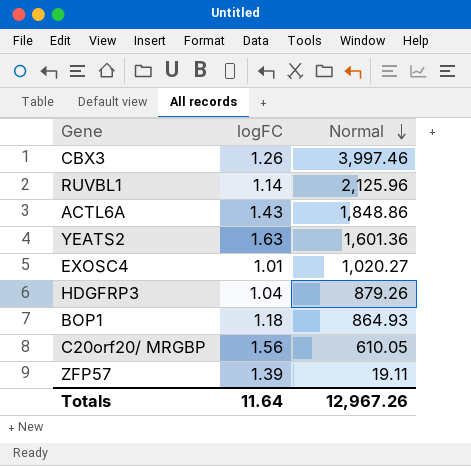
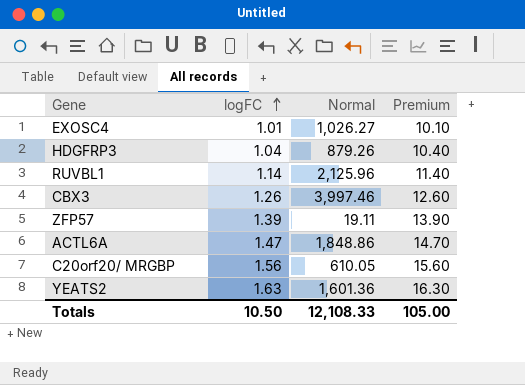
row order: Normal descending -> logFC ascending
column Premium | formula: none -> [logFC] * 10
row BOP1: 1.18 | 864.93 -> none
EXOSC4 | Normal: 1,020.27 -> 1,026.27
ACTL6A | logFC: 1.43 -> 1.47
Totals | logFC: 11.64 -> 10.50
Totals | Normal: 12,967.26 -> 12,108.33

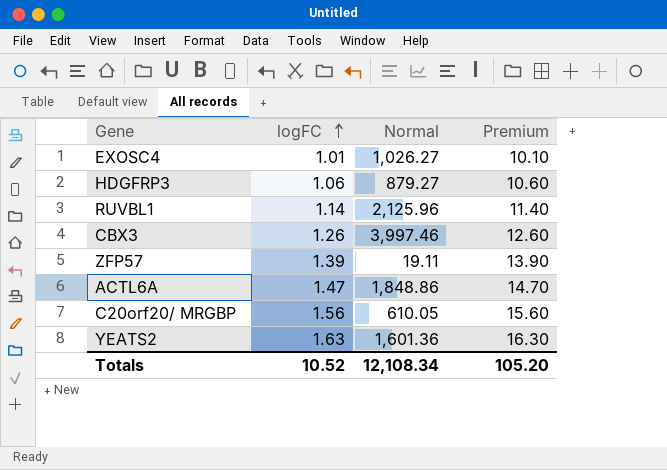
HDGFRP3 | logFC: 1.04 -> 1.06
HDGFRP3 | Normal: 879.26 -> 879.27
HDGFRP3 | Premium: 10.40 -> 10.60
Totals | logFC: 10.50 -> 10.52
Totals | Normal: 12,108.33 -> 12,108.34
Totals | Premium: 105.00 -> 105.20

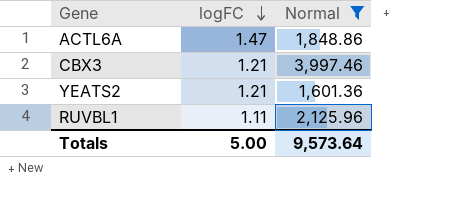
filter: none -> Normal >= 1,601.36
row order: logFC ascending -> logFC descending
column Premium | formula: [logFC] * 10 -> none
CBX3 | logFC: 1.26 -> 1.21
YEATS2 | logFC: 1.63 -> 1.21
RUVBL1 | logFC: 1.14 -> 1.11
Totals | logFC: 10.52 -> 5.00
Totals | Normal: 12,108.34 -> 9,573.64

